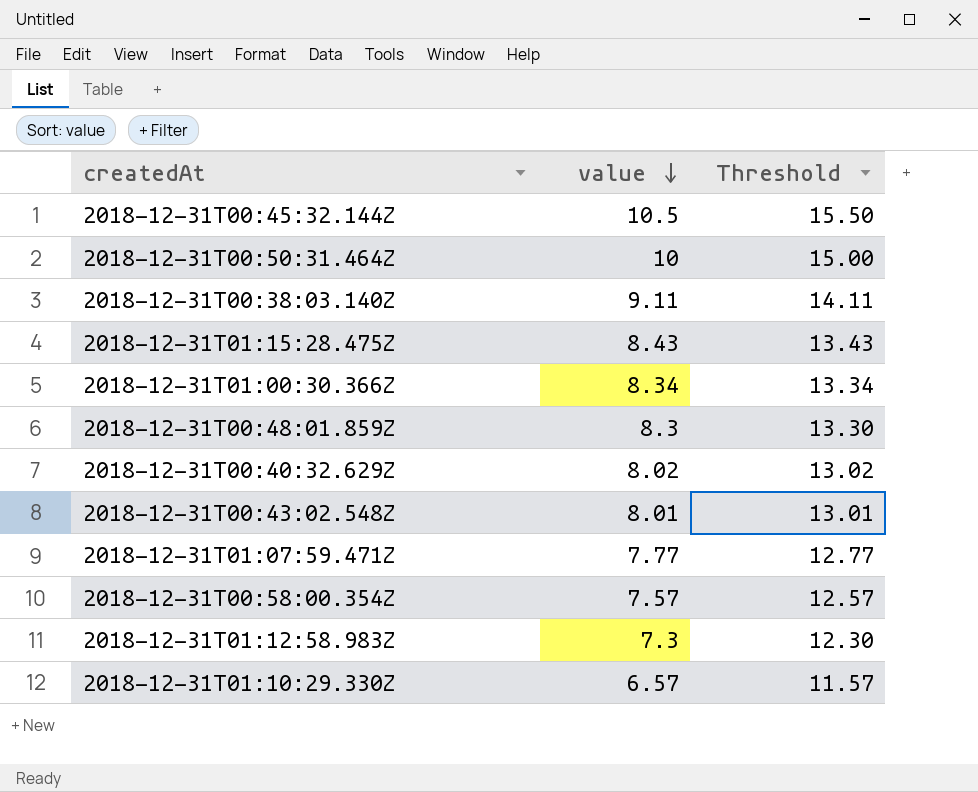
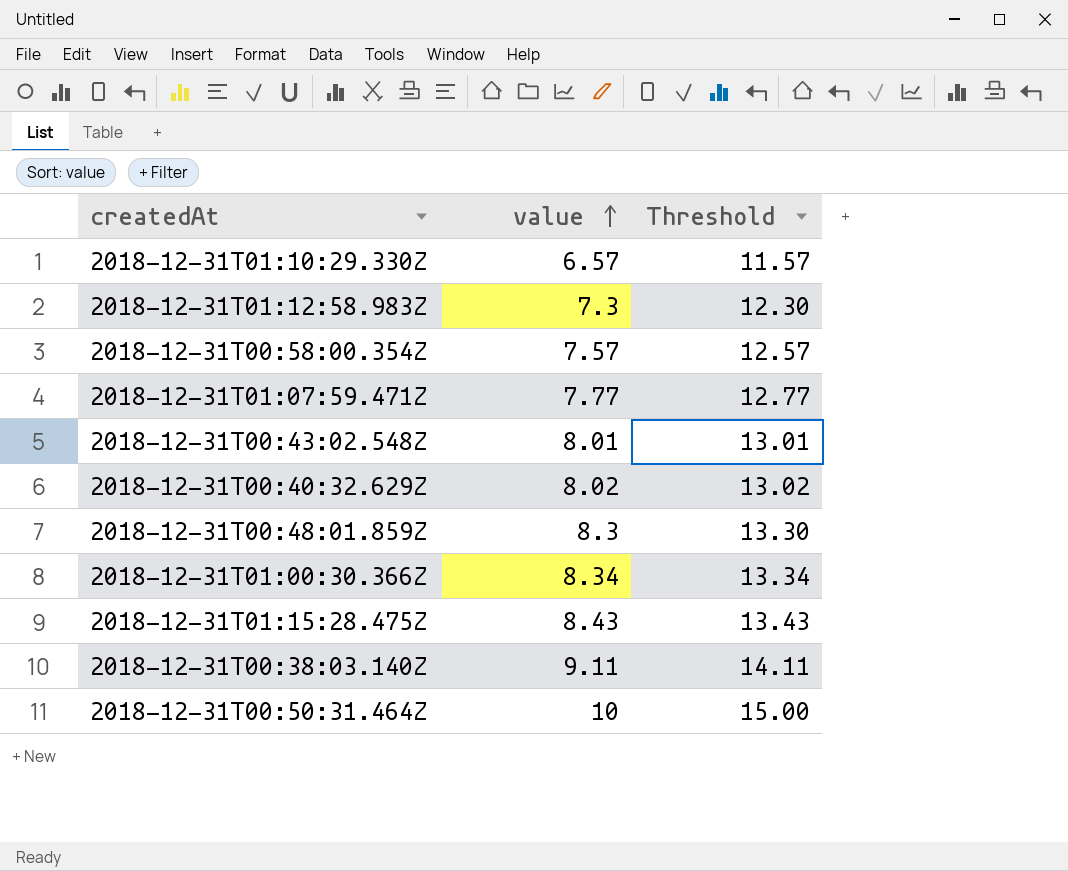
row order: value descending -> value ascending
row 2018-12-31T00:45:32.144Z: 10.5 | 15.50 -> none

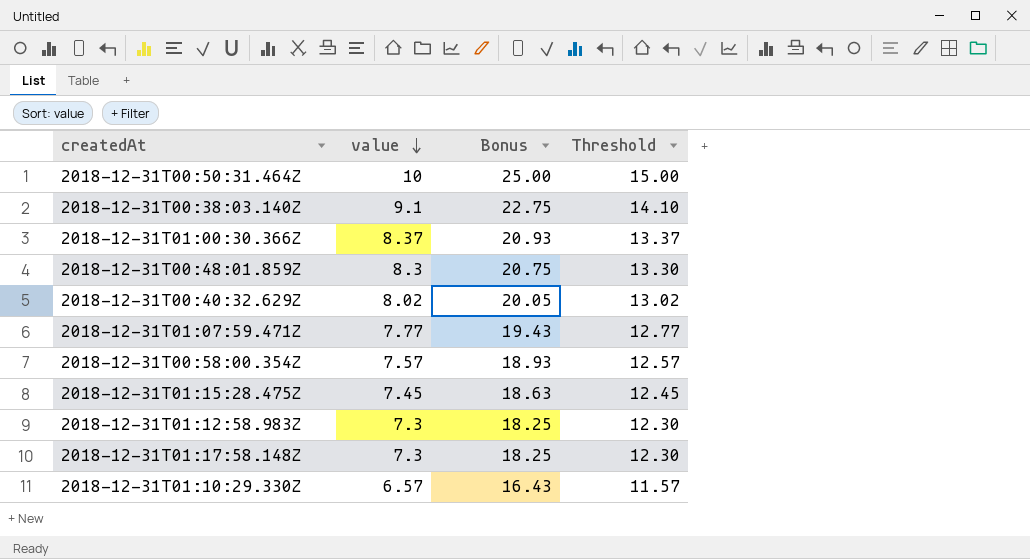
row order: value ascending -> value descending
column Bonus | formula: none -> [value] * 2.5
row 2018-12-31T00:43:02.548Z: 8.01 | 13.01 -> none
2018-12-31T00:38:03.140Z | value: 9.11 -> 9.1
2018-12-31T00:38:03.140Z | Threshold: 14.11 -> 14.10
2018-12-31T01:00:30.366Z | value: 8.34 -> 8.37
2018-12-31T01:00:30.366Z | Threshold: 13.34 -> 13.37
2018-12-31T01:15:28.475Z | value: 8.43 -> 7.45
2018-12-31T01:15:28.475Z | Threshold: 13.43 -> 12.45
row 2018-12-31T01:17:58.148Z: none -> 7.3 | 18.25 | 12.30

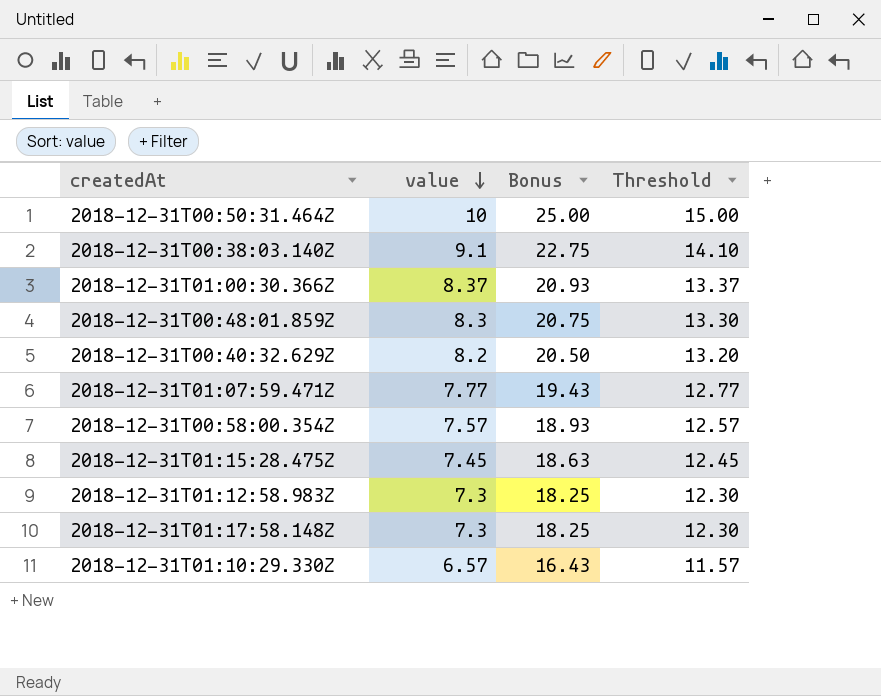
2018-12-31T00:40:32.629Z | value: 8.02 -> 8.2
2018-12-31T00:40:32.629Z | Bonus: 20.05 -> 20.50
2018-12-31T00:40:32.629Z | Threshold: 13.02 -> 13.20

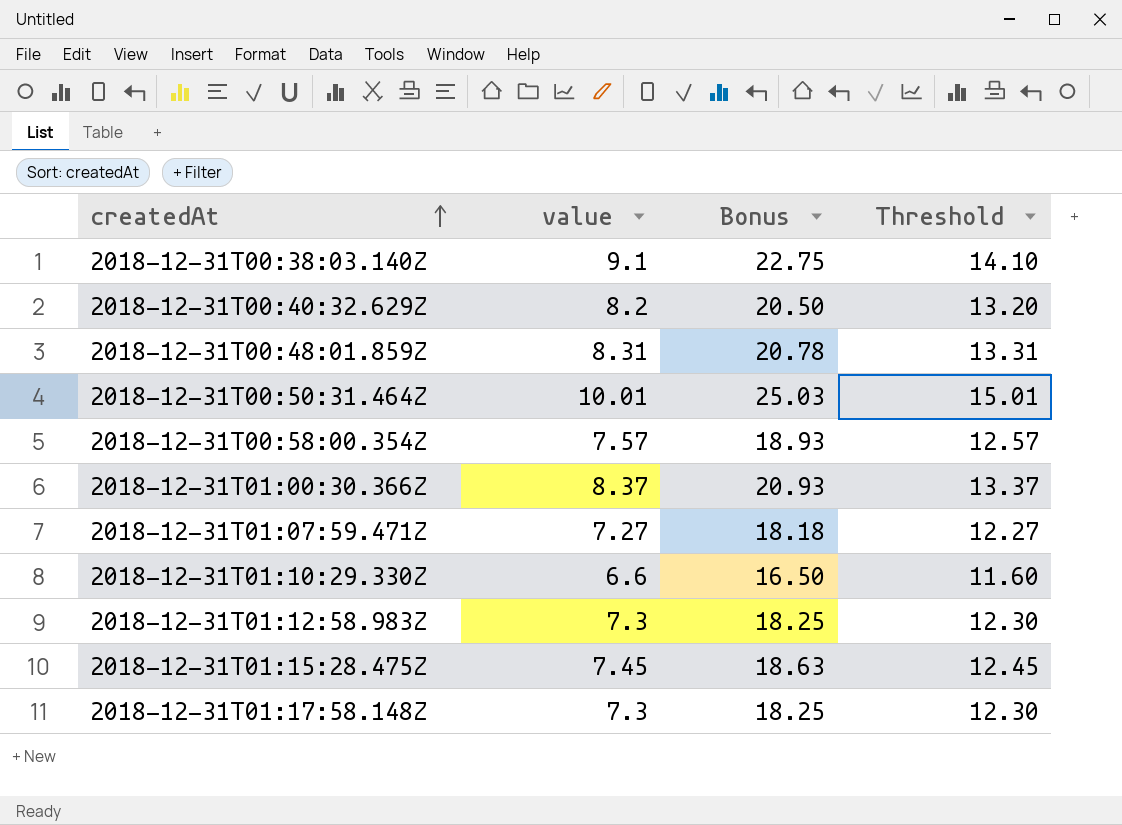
row order: value descending -> createdAt ascending
2018-12-31T00:48:01.859Z | value: 8.3 -> 8.31
2018-12-31T00:48:01.859Z | Bonus: 20.75 -> 20.78
2018-12-31T00:48:01.859Z | Threshold: 13.30 -> 13.31
2018-12-31T00:50:31.464Z | value: 10 -> 10.01
2018-12-31T00:50:31.464Z | Bonus: 25.00 -> 25.03
2018-12-31T00:50:31.464Z | Threshold: 15.00 -> 15.01
2018-12-31T01:07:59.471Z | value: 7.77 -> 7.27
2018-12-31T01:07:59.471Z | Bonus: 19.43 -> 18.18
2018-12-31T01:07:59.471Z | Threshold: 12.77 -> 12.27
2018-12-31T01:10:29.330Z | value: 6.57 -> 6.6
2018-12-31T01:10:29.330Z | Bonus: 16.43 -> 16.50
2018-12-31T01:10:29.330Z | Threshold: 11.57 -> 11.60

